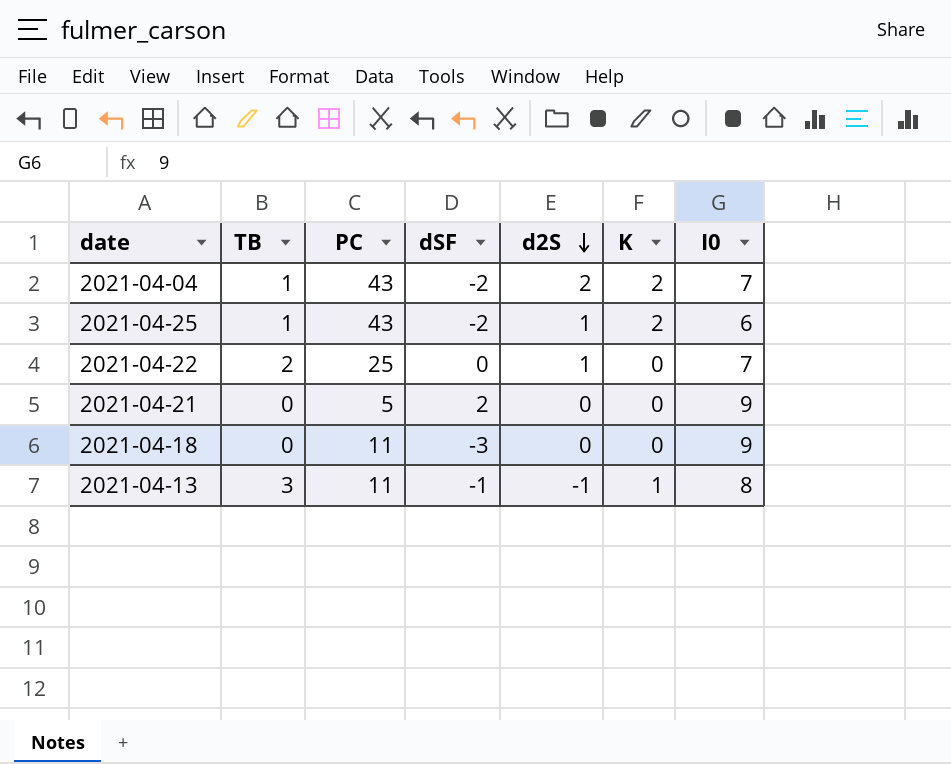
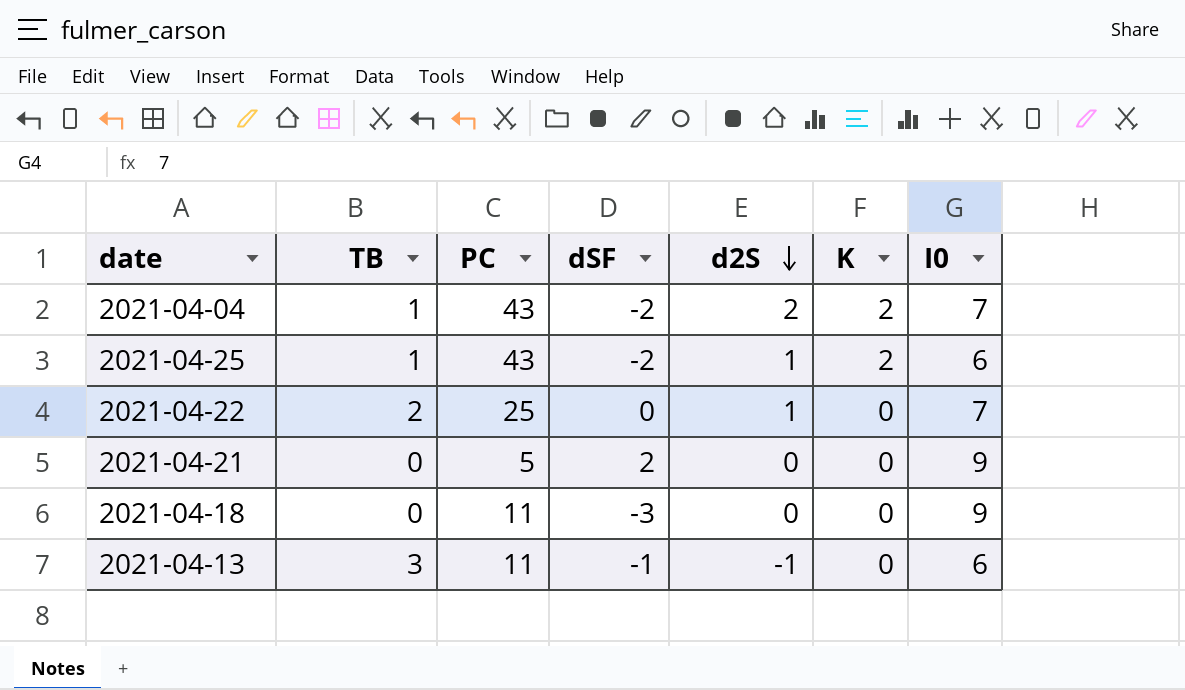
2021-04-13 | K: 1 -> 0
2021-04-13 | I0: 8 -> 6

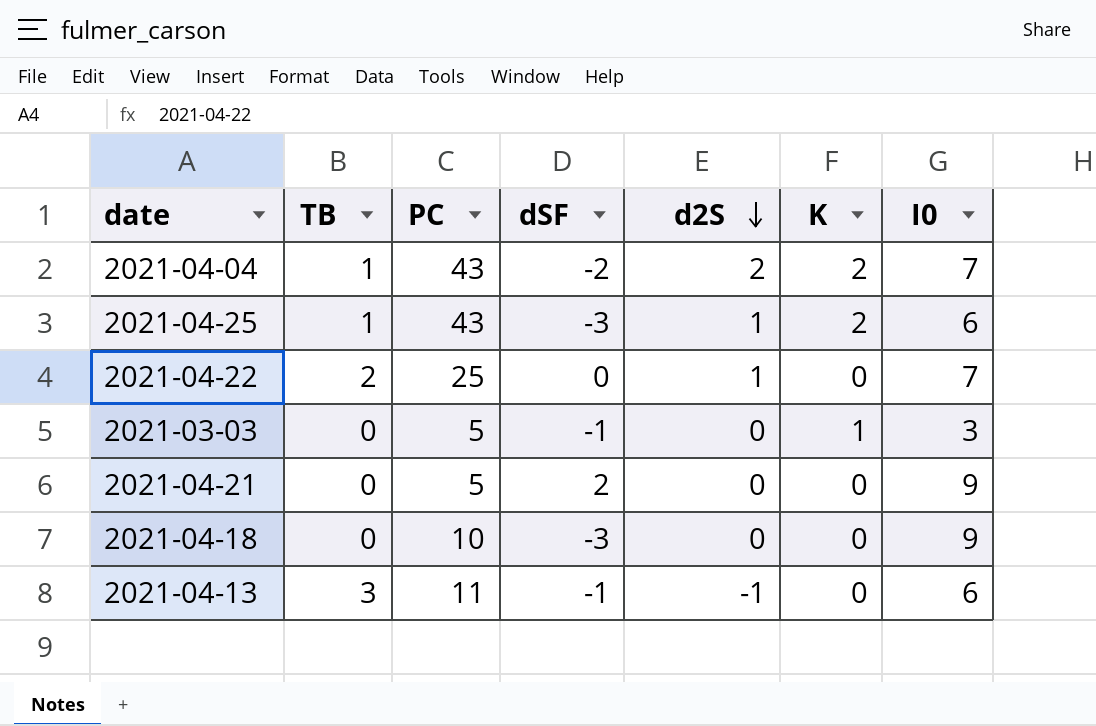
2021-04-25 | dSF: -2 -> -3
row 2021-03-03: none -> 0 | 5 | -1 | 0 | 1 | 3
2021-04-18 | PC: 11 -> 10

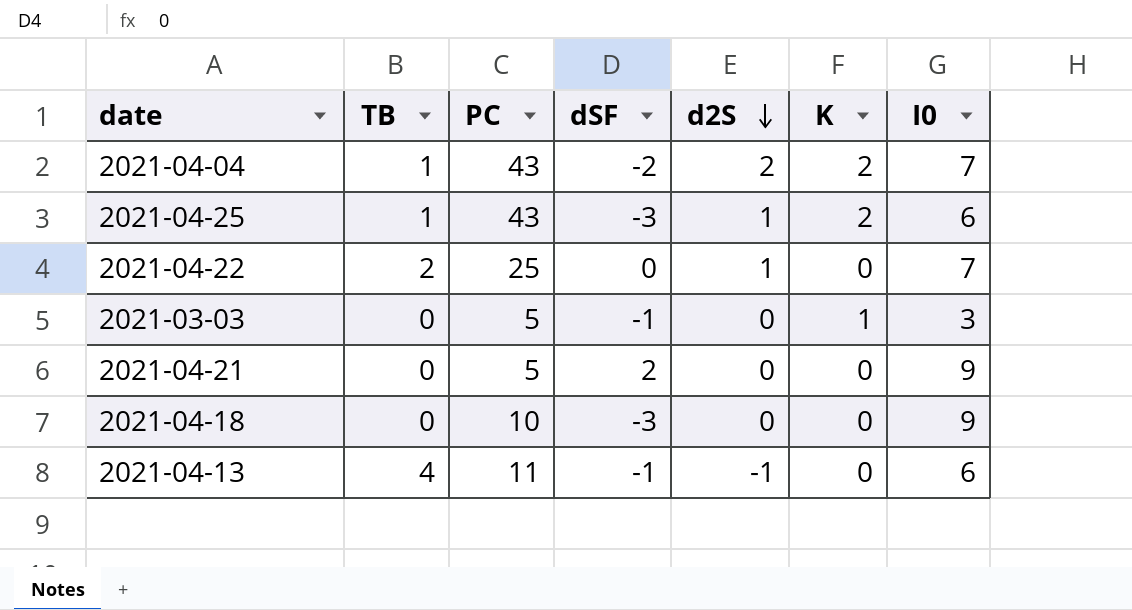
2021-04-13 | TB: 3 -> 4

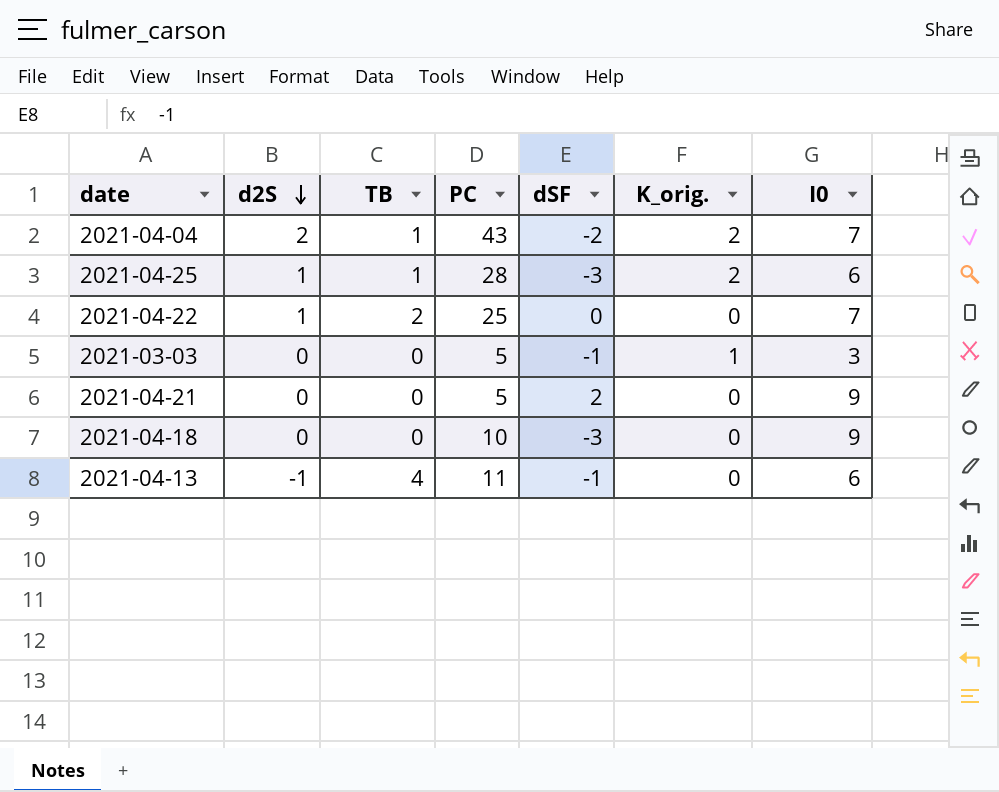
column d2S | position: 5 -> 2
column name: K -> K_orig.
2021-04-25 | PC: 43 -> 28

